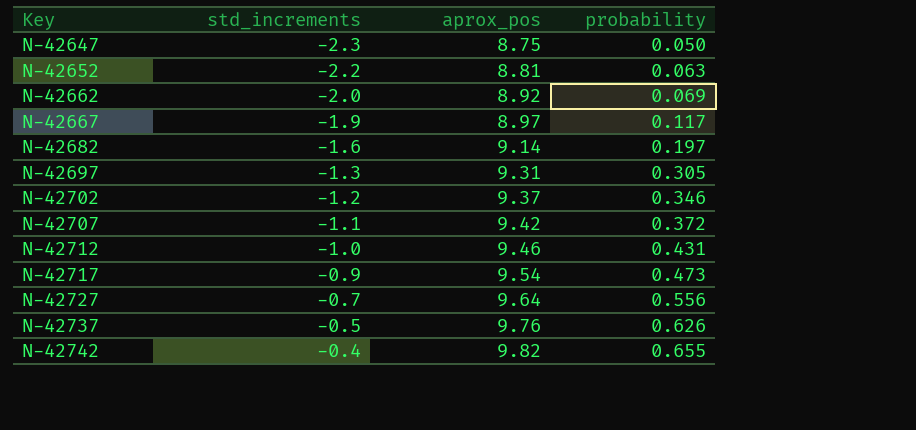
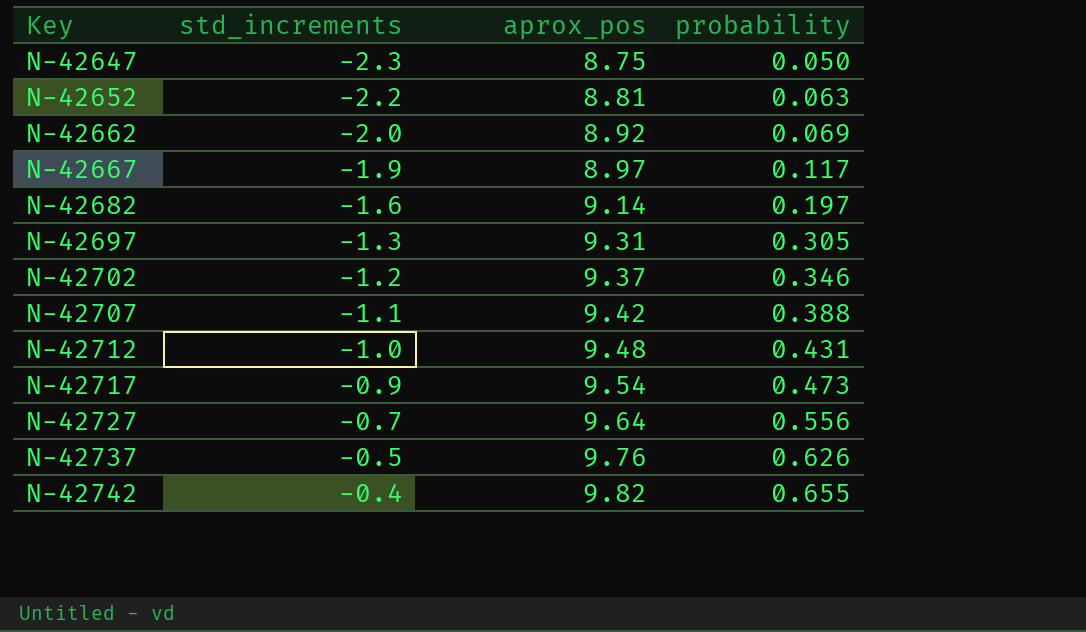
N-42707 | probability: 0.372 -> 0.388
N-42712 | aprox_pos: 9.46 -> 9.48

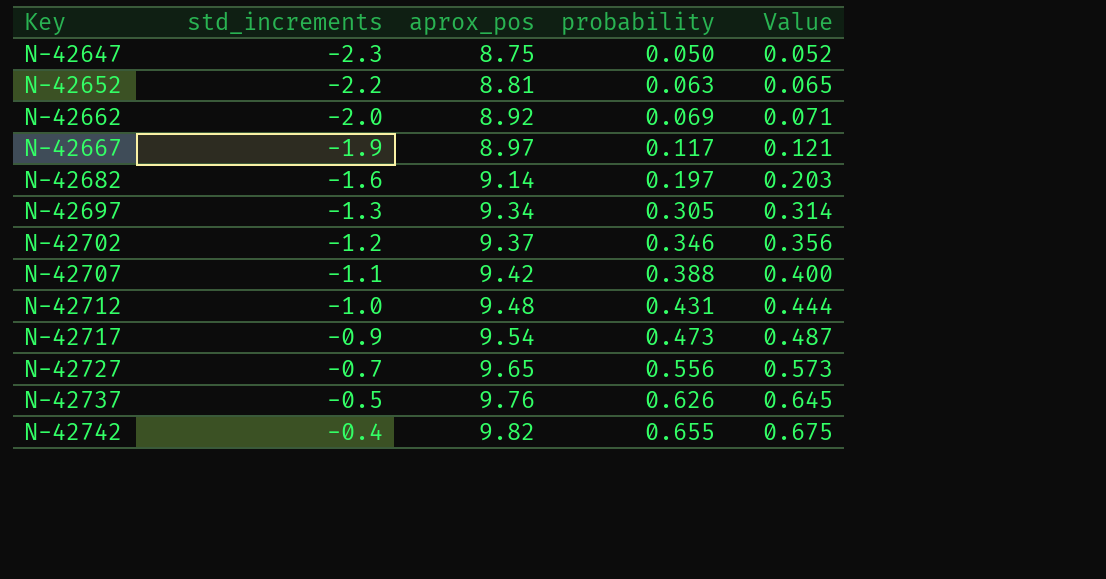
column Value | formula: none -> [probability] * 1.03
N-42697 | aprox_pos: 9.31 -> 9.34
N-42727 | aprox_pos: 9.64 -> 9.65

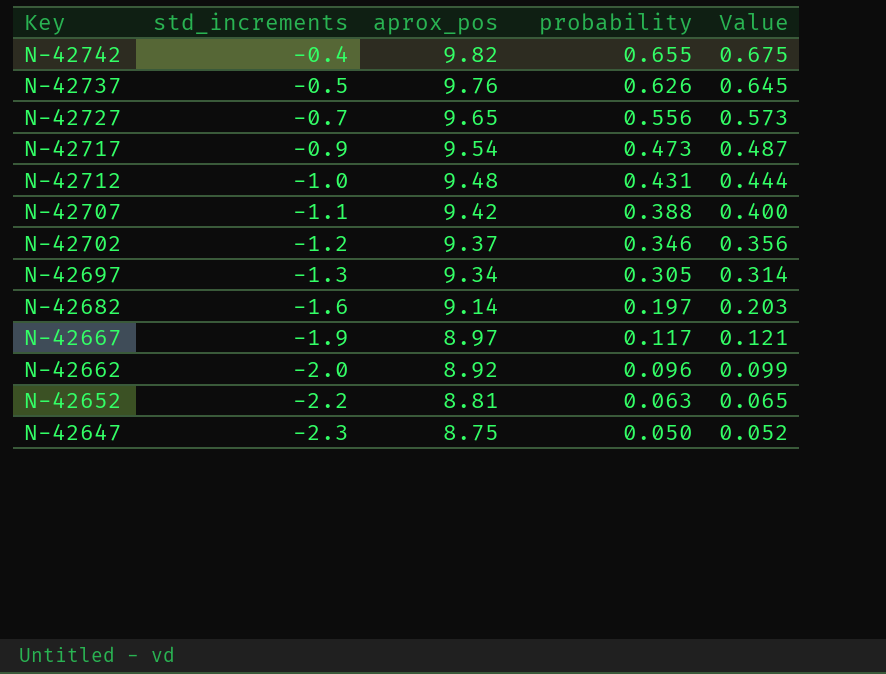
row order: Key ascending -> Key descending
N-42662 | probability: 0.069 -> 0.096
N-42662 | Value: 0.071 -> 0.099

